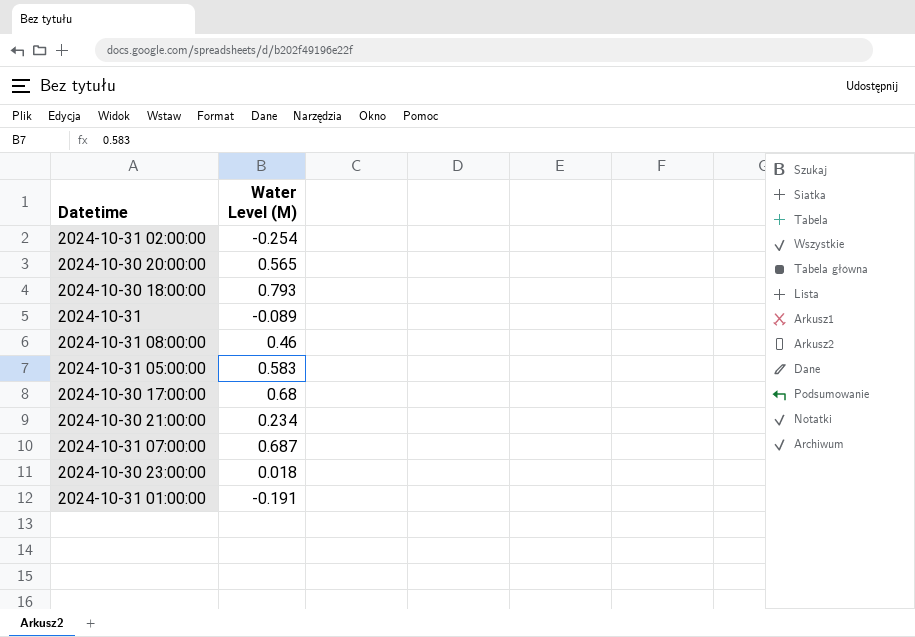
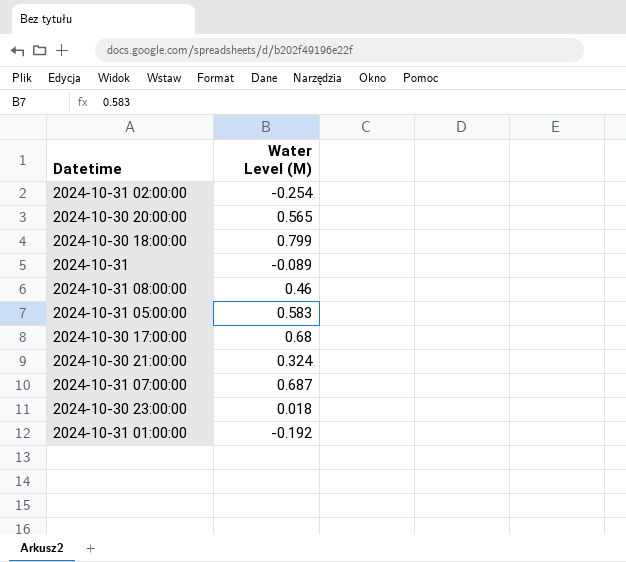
2024-10-30 18:00:00 | Water Level (M): 0.793 -> 0.799
2024-10-30 21:00:00 | Water Level (M): 0.234 -> 0.324
2024-10-31 01:00:00 | Water Level (M): -0.191 -> -0.192

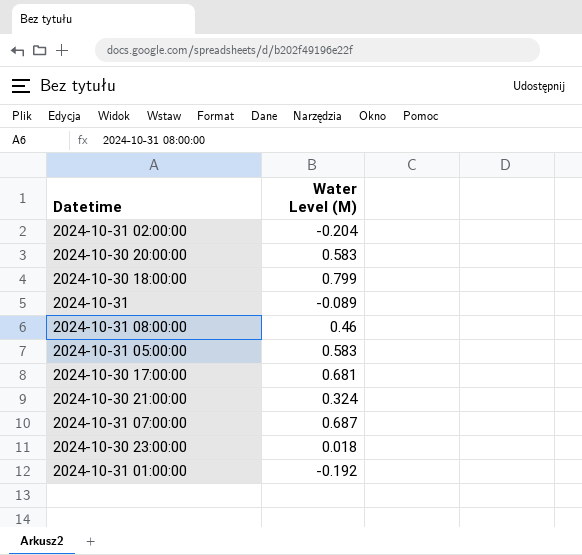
2024-10-31 02:00:00 | Water Level (M): -0.254 -> -0.204
2024-10-30 20:00:00 | Water Level (M): 0.565 -> 0.583
2024-10-30 17:00:00 | Water Level (M): 0.68 -> 0.681

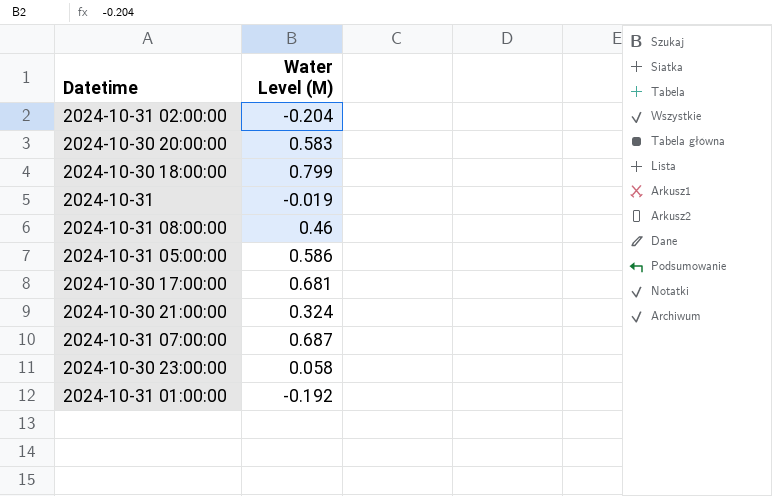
2024-10-31 | Water Level (M): -0.089 -> -0.019
2024-10-31 05:00:00 | Water Level (M): 0.583 -> 0.586
2024-10-30 23:00:00 | Water Level (M): 0.018 -> 0.058

